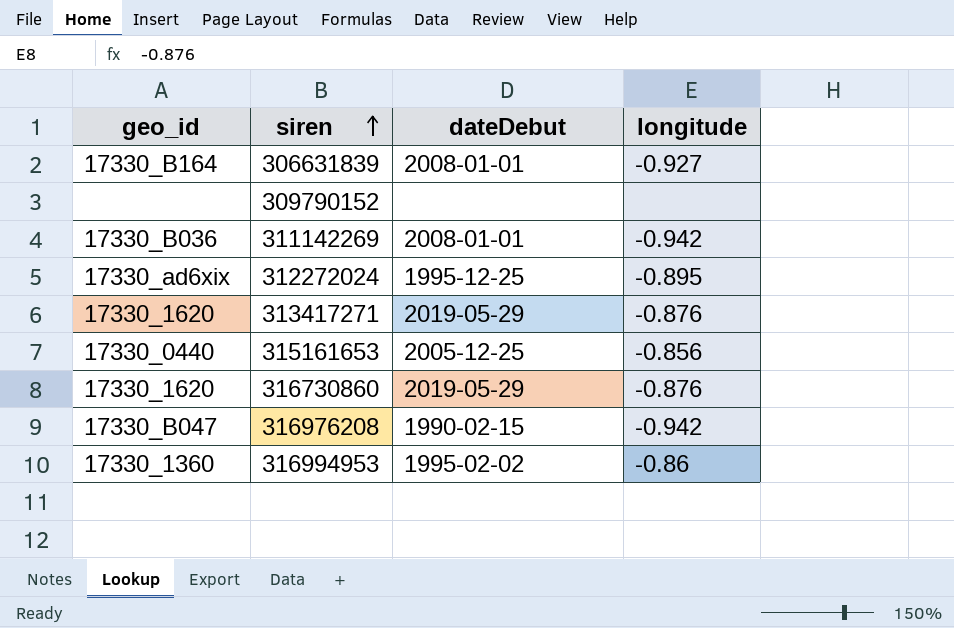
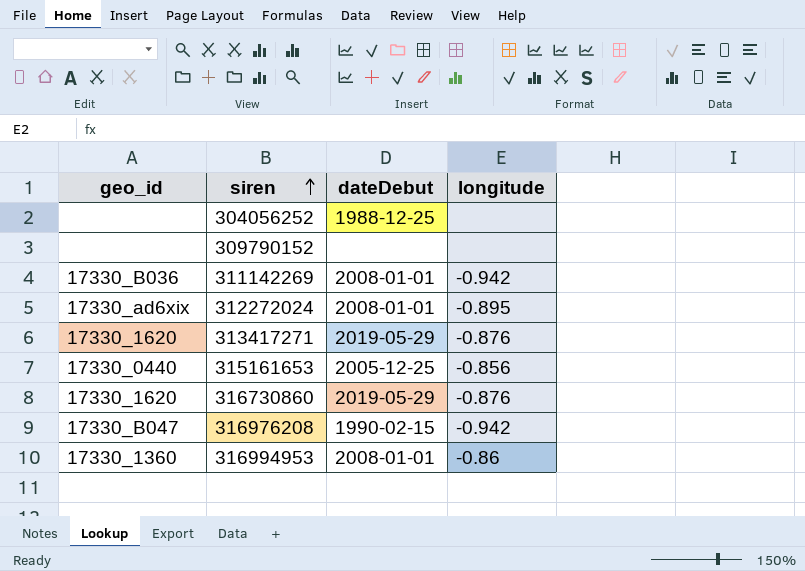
row 306631839: 17330_B164 | 2008-01-01 | -0.927 -> none
row 304056252: none -> none | 1988-12-25 | none
312272024 | dateDebut: 1995-12-25 -> 2008-01-01
316994953 | dateDebut: 1995-02-02 -> 2008-01-01

